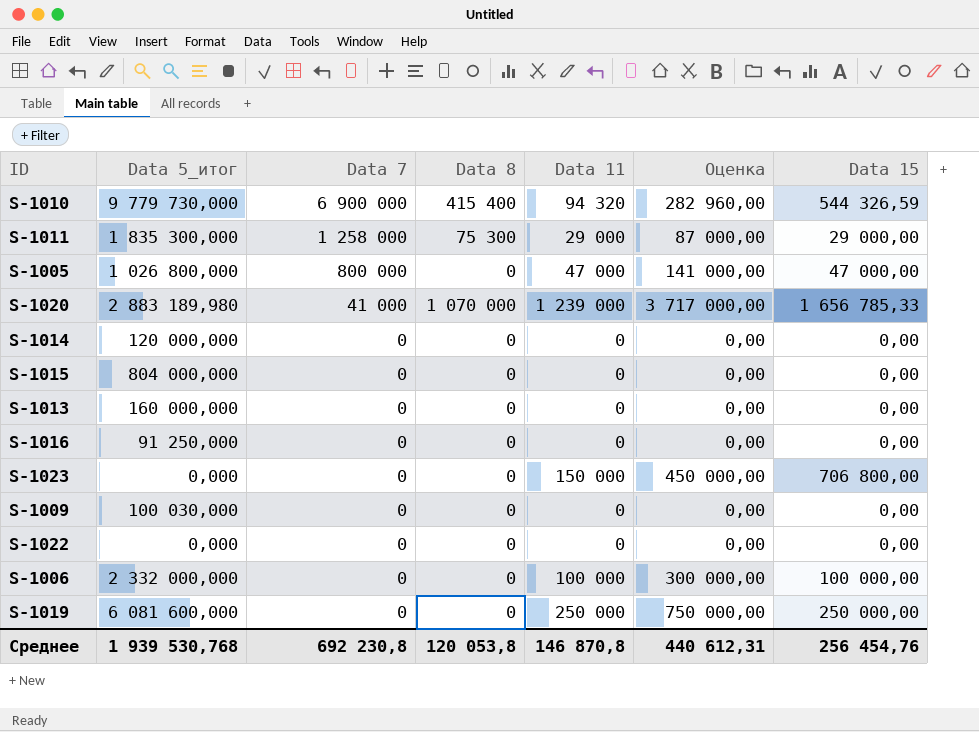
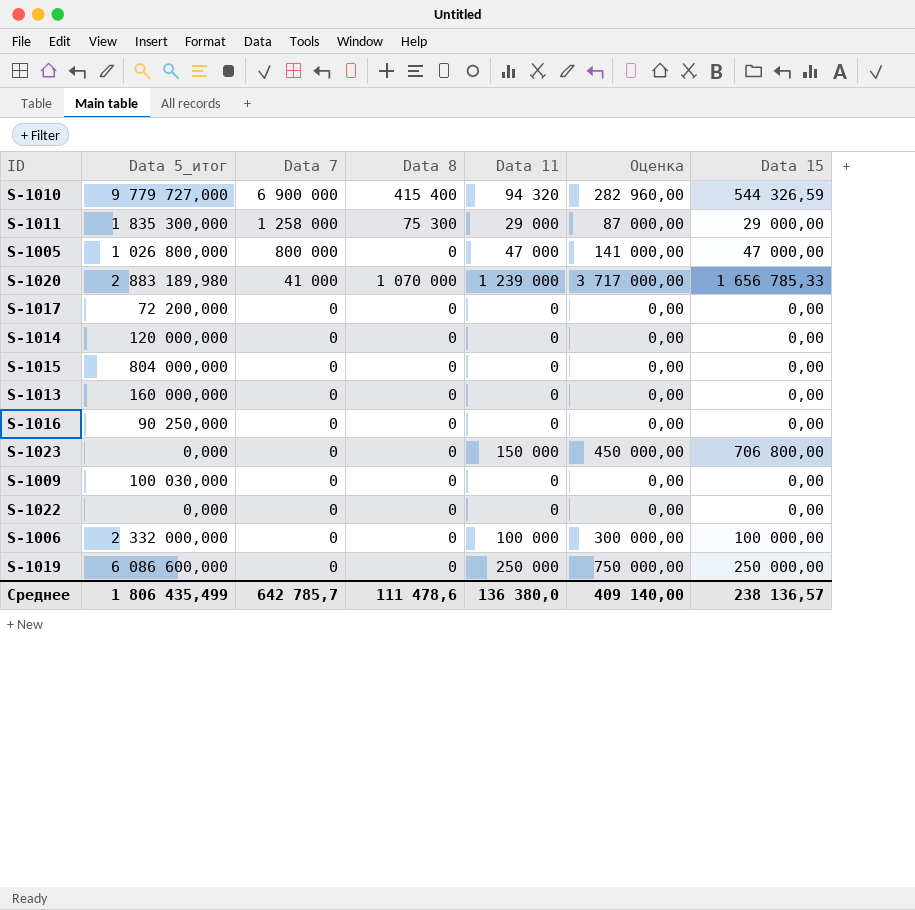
S-1010 | Data 5_итог: 9 779 730,000 -> 9 779 727,000
row S-1017: none -> 72 200,000 | 0 | 0 | 0 | 0,00 | 0,00
S-1016 | Data 5_итог: 91 250,000 -> 90 250,000
S-1019 | Data 5_итог: 6 081 600,000 -> 6 086 600,000
Среднее | Data 5_итог: 1 939 530,768 -> 1 806 435,499
Среднее | Data 7: 692 230,8 -> 642 785,7
Среднее | Data 8: 120 053,8 -> 111 478,6
Среднее | Data 11: 146 870,8 -> 136 380,0
Среднее | Оценка: 440 612,31 -> 409 140,00
Среднее | Data 15: 256 454,76 -> 238 136,57

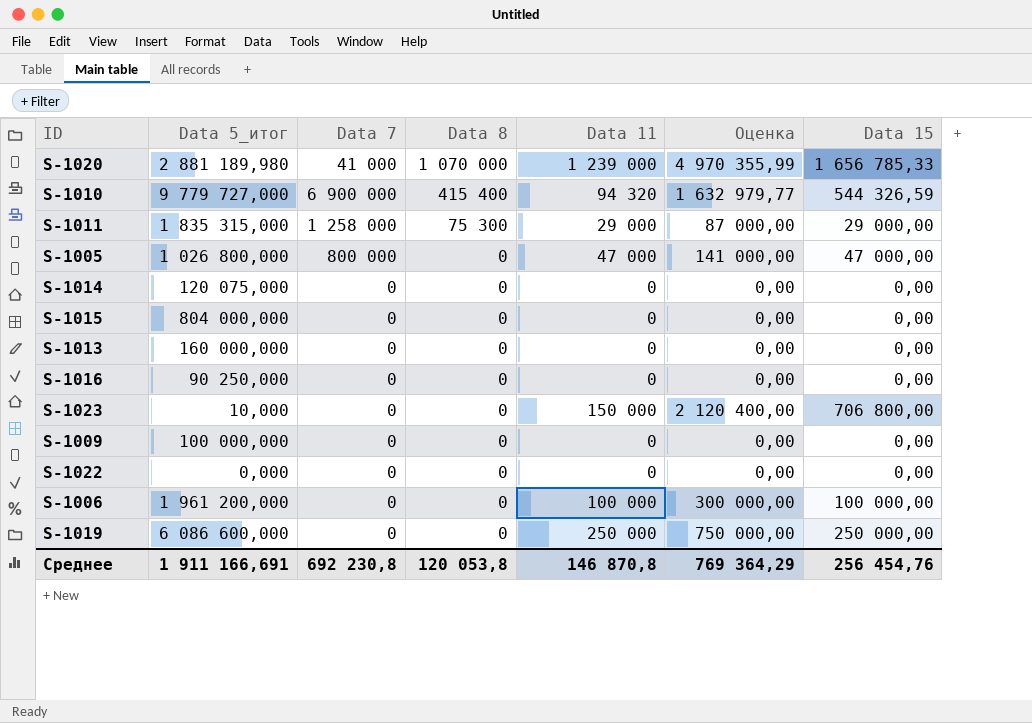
row order: Data 7 descending -> Data 8 descending
column Оценка | formula: [Data 11] * 3 -> [Data 15] * 3
row S-1017: 72 200,000 | 0 | 0 | 0 | 0,00 | 0,00 -> none
S-1020 | Data 5_итог: 2 883 189,980 -> 2 881 189,980
S-1011 | Data 5_итог: 1 835 300,000 -> 1 835 315,000
S-1014 | Data 5_итог: 120 000,000 -> 120 075,000
S-1023 | Data 5_итог: 0,000 -> 10,000
S-1009 | Data 5_итог: 100 030,000 -> 100 000,000
S-1006 | Data 5_итог: 2 332 000,000 -> 1 961 200,000
Среднее | Data 5_итог: 1 806 435,499 -> 1 911 166,691
Среднее | Data 7: 642 785,7 -> 692 230,8
Среднее | Data 8: 111 478,6 -> 120 053,8
Среднее | Data 11: 136 380,0 -> 146 870,8
Среднее | Оценка: 409 140,00 -> 769 364,29
Среднее | Data 15: 238 136,57 -> 256 454,76

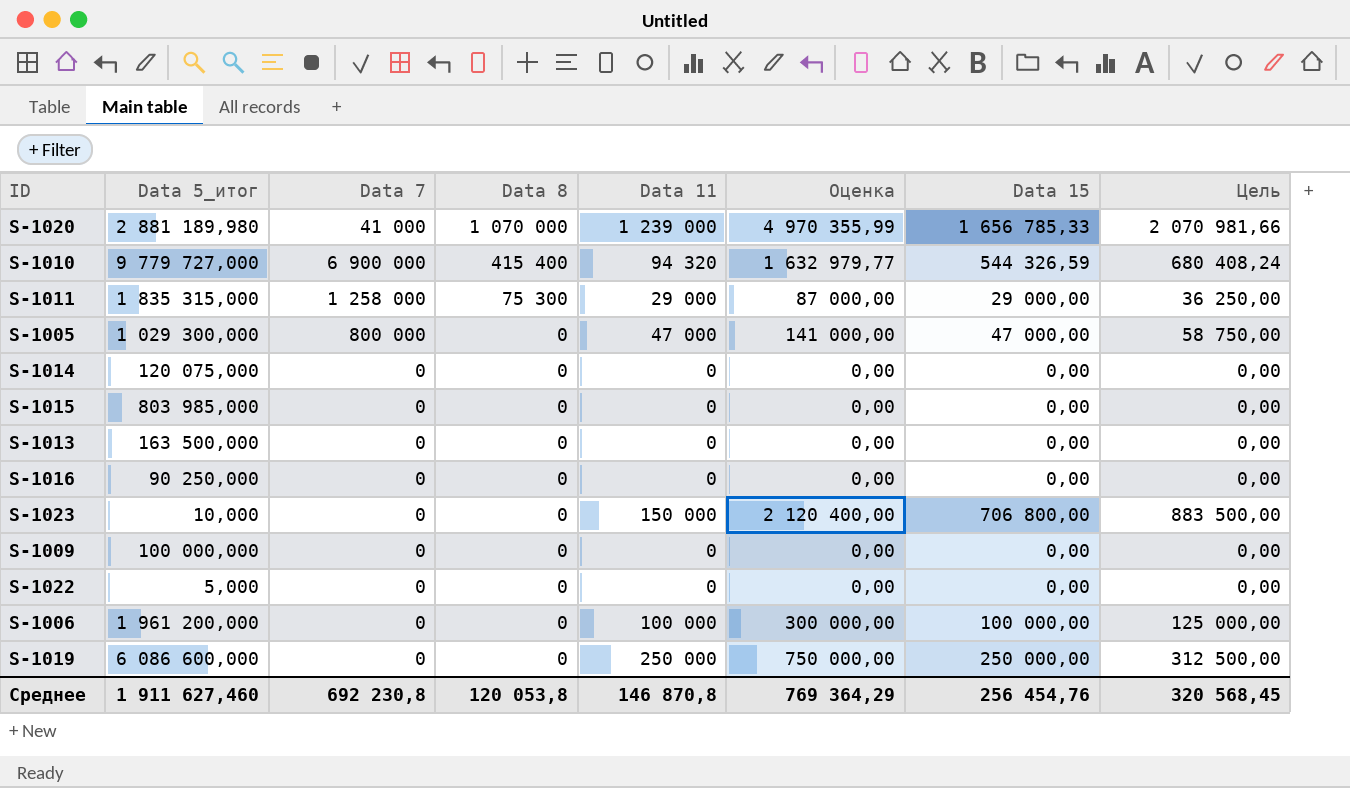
column Цель | formula: none -> [Data 15] * 1,25
S-1005 | Data 5_итог: 1 026 800,000 -> 1 029 300,000
S-1015 | Data 5_итог: 804 000,000 -> 803 985,000
S-1013 | Data 5_итог: 160 000,000 -> 163 500,000
S-1022 | Data 5_итог: 0,000 -> 5,000
Среднее | Data 5_итог: 1 911 166,691 -> 1 911 627,460

